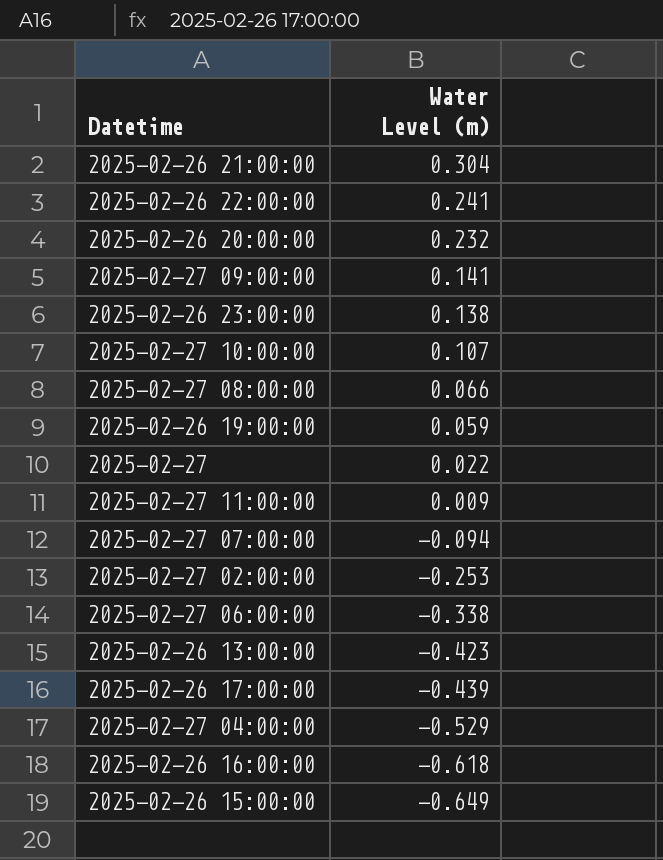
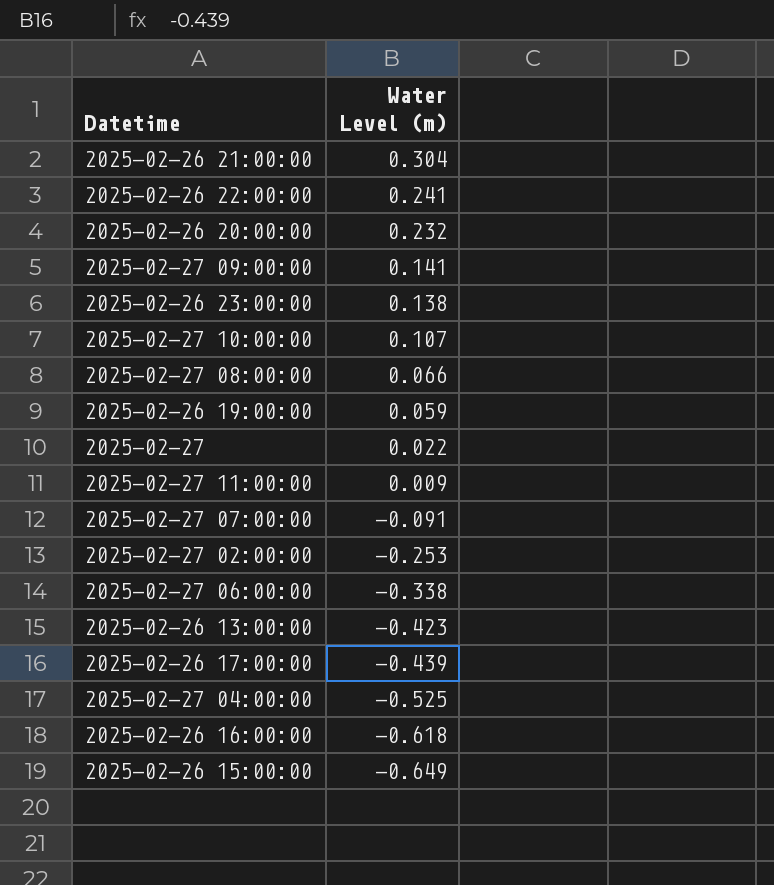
2025-02-27 07:00:00 | Water Level (m): -0.094 -> -0.091
2025-02-27 04:00:00 | Water Level (m): -0.529 -> -0.525

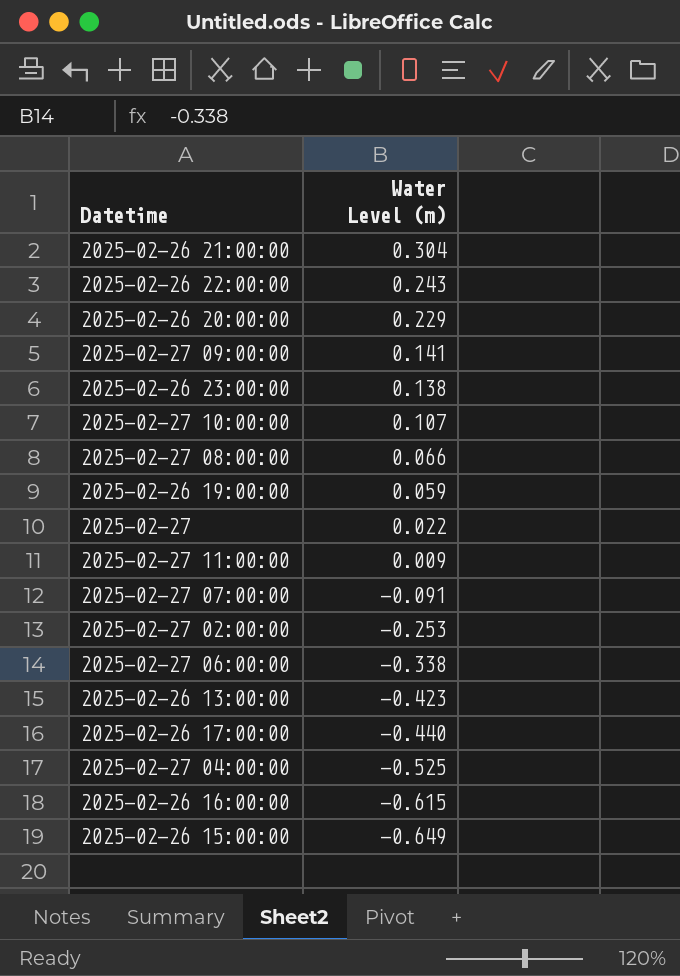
2025-02-26 22:00:00 | Water Level (m): 0.241 -> 0.243
2025-02-26 20:00:00 | Water Level (m): 0.232 -> 0.229
2025-02-26 17:00:00 | Water Level (m): -0.439 -> -0.440
2025-02-26 16:00:00 | Water Level (m): -0.618 -> -0.615

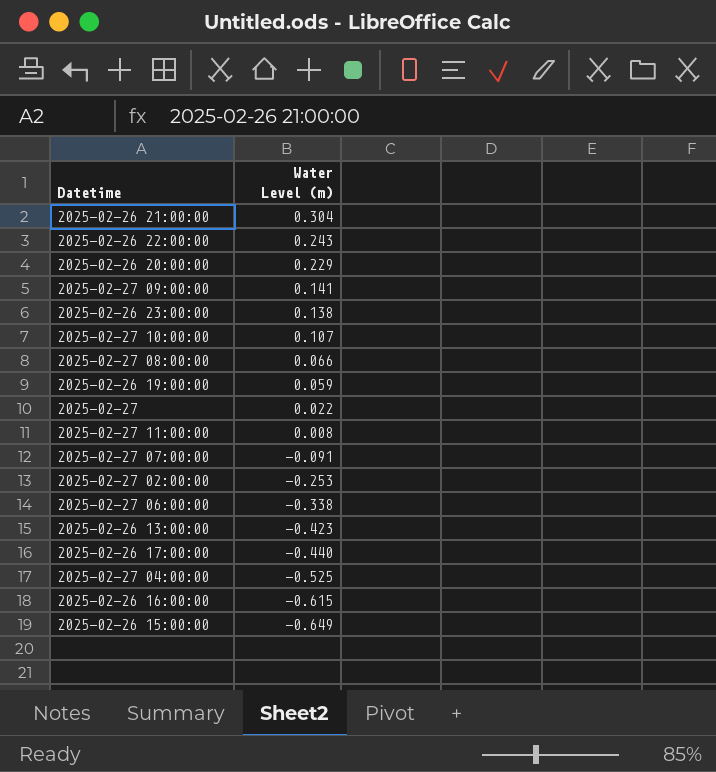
2025-02-27 11:00:00 | Water Level (m): 0.009 -> 0.008

